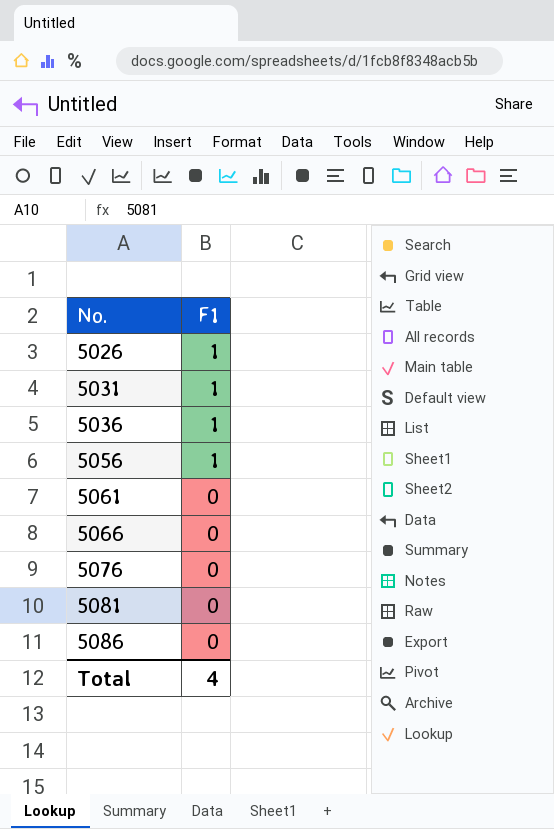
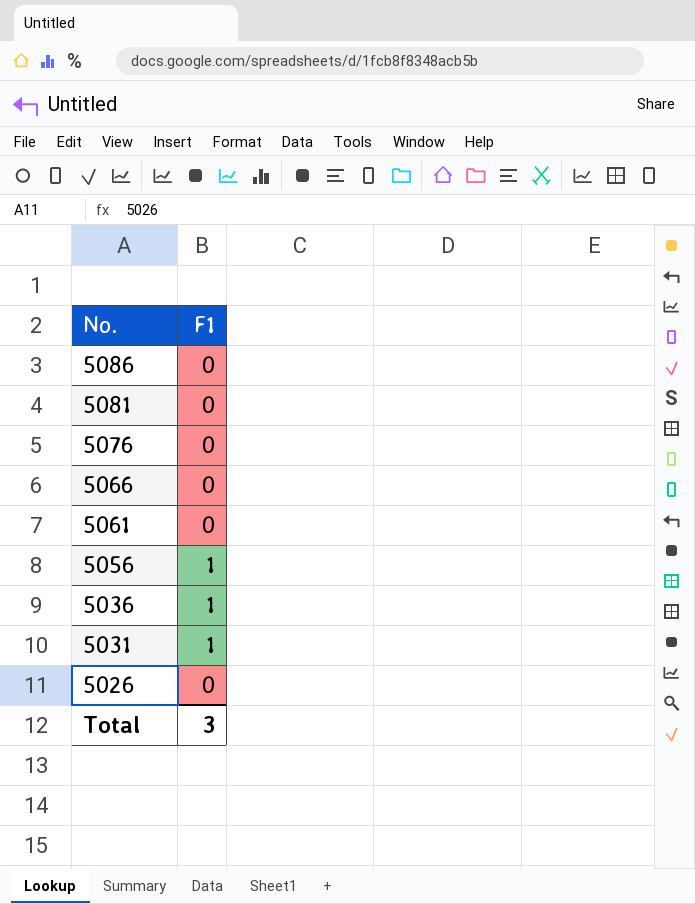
row order: No. ascending -> No. descending
5026 | F1: 1 -> 0
Total | F1: 4 -> 3

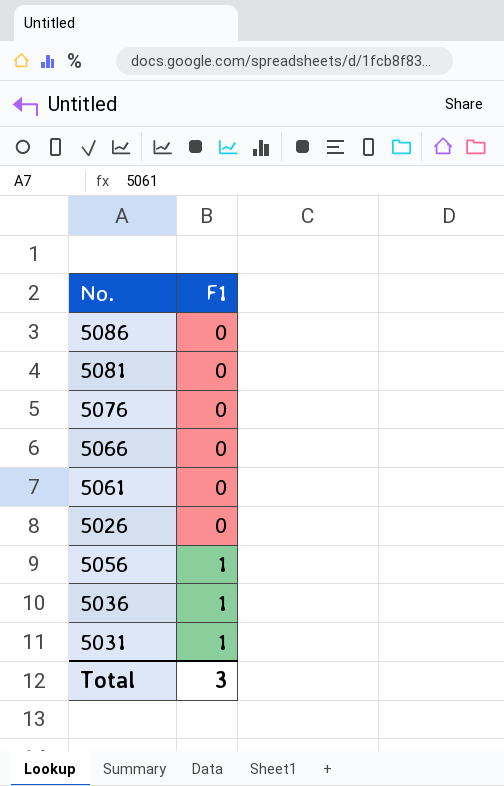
row order: No. descending -> F1 ascending

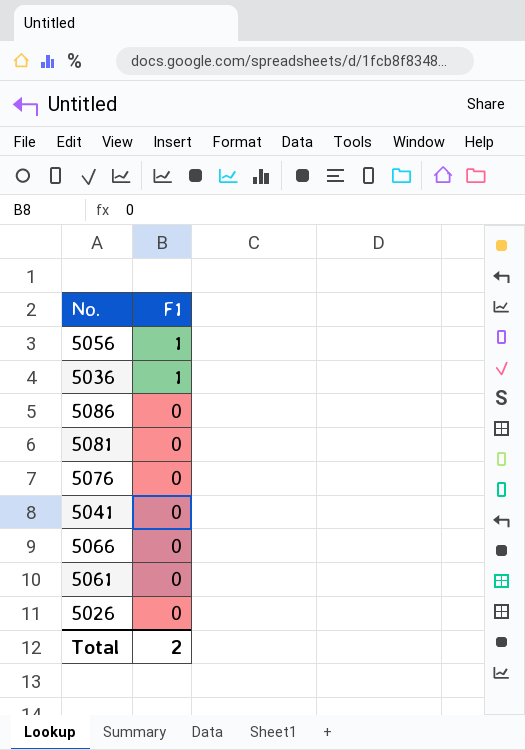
row order: F1 ascending -> F1 descending
row 5031: 1 -> none
row 5041: none -> 0
Total | F1: 3 -> 2

